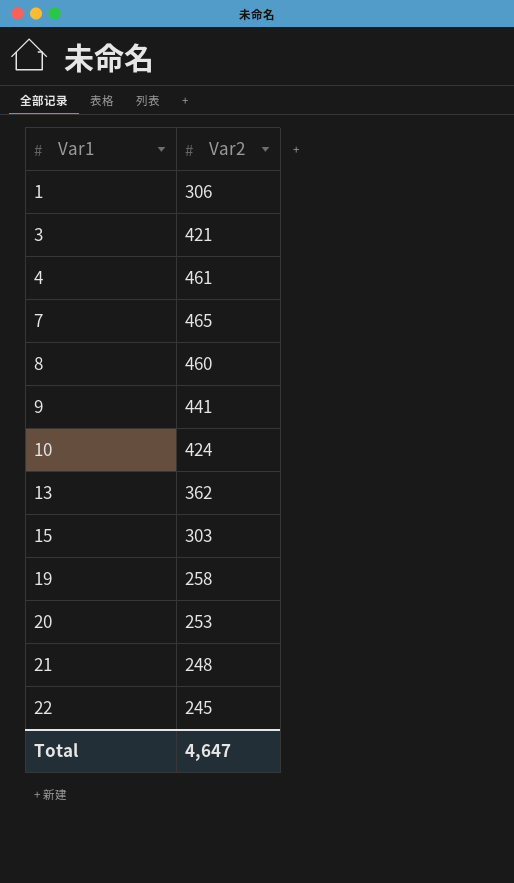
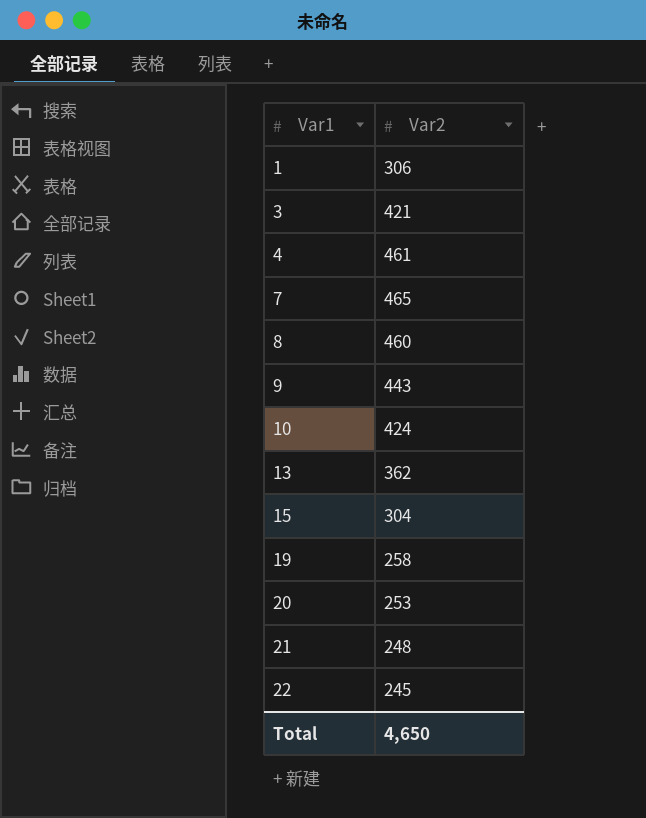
9 | Var2: 441 -> 443
15 | Var2: 303 -> 304
Total | Var2: 4,647 -> 4,650

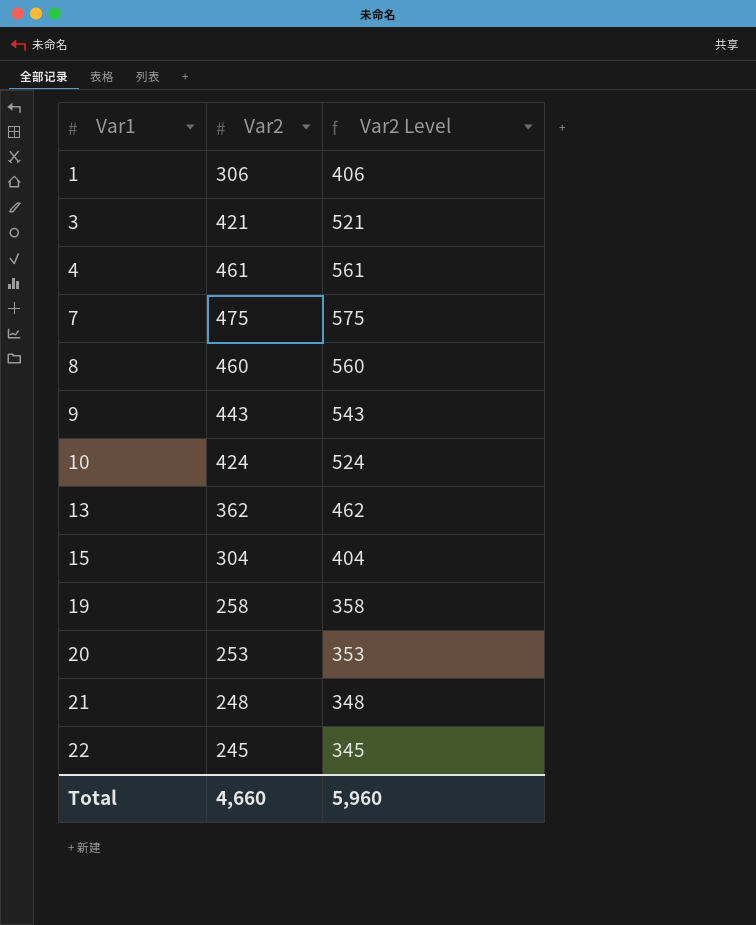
column Var2 Level | formula: none -> [Var2] + 100
7 | Var2: 465 -> 475
Total | Var2: 4,650 -> 4,660

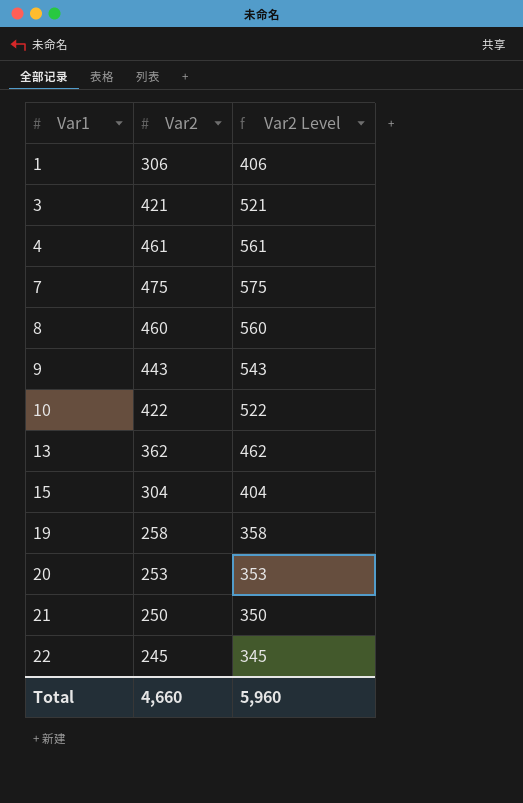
10 | Var2: 424 -> 422
10 | Var2 Level: 524 -> 522
21 | Var2: 248 -> 250
21 | Var2 Level: 348 -> 350

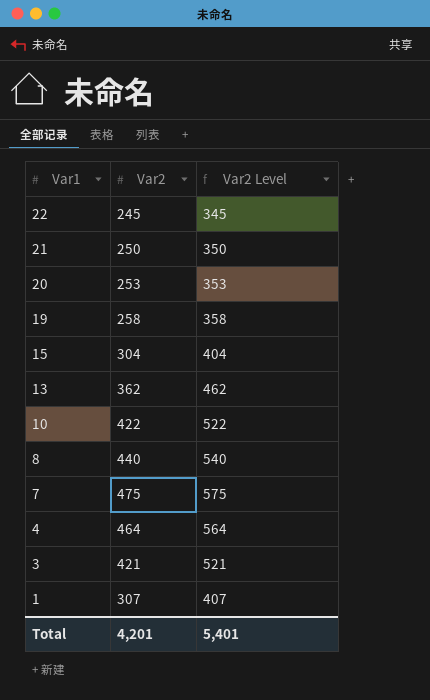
row order: Var1 ascending -> Var1 descending
row 9: 443 | 543 -> none
8 | Var2: 460 -> 440
8 | Var2 Level: 560 -> 540
4 | Var2: 461 -> 464
4 | Var2 Level: 561 -> 564
1 | Var2: 306 -> 307
1 | Var2 Level: 406 -> 407
Total | Var2: 4,660 -> 4,201
Total | Var2 Level: 5,960 -> 5,401

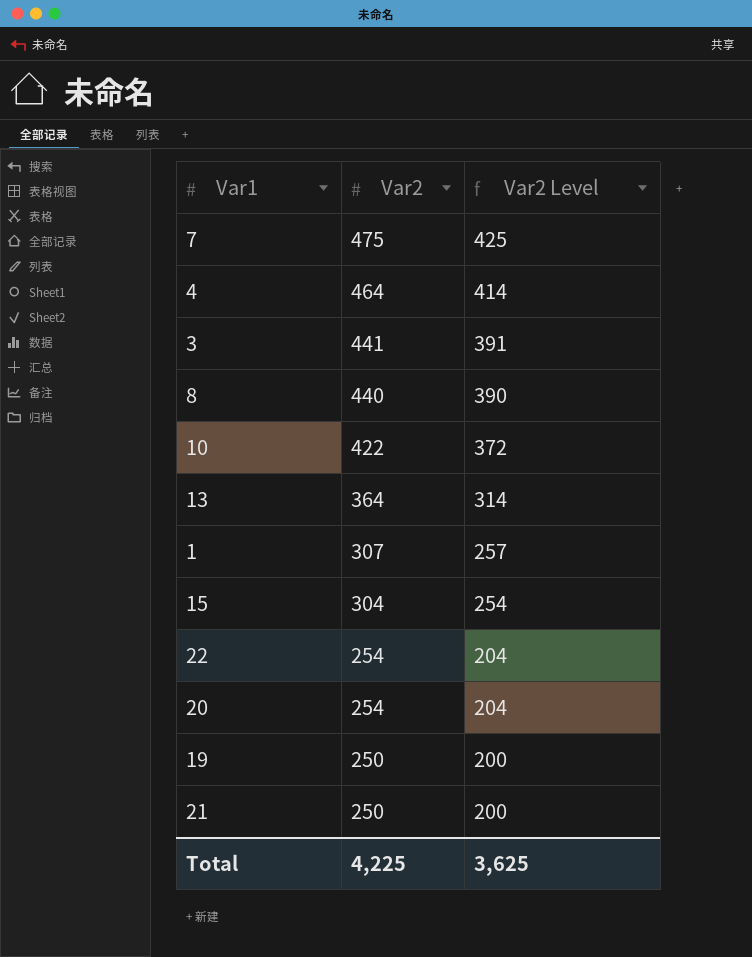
row order: Var1 descending -> Var2 descending
column Var2 Level | formula: [Var2] + 100 -> [Var2] - 50
3 | Var2: 421 -> 441
13 | Var2: 362 -> 364
22 | Var2: 245 -> 254
20 | Var2: 253 -> 254
19 | Var2: 258 -> 250
Total | Var2: 4,201 -> 4,225
Total | Var2 Level: 5,401 -> 3,625

